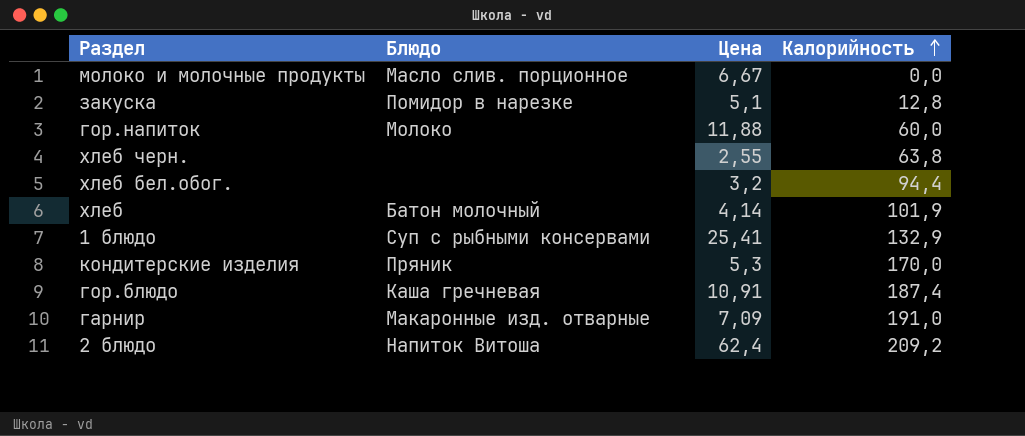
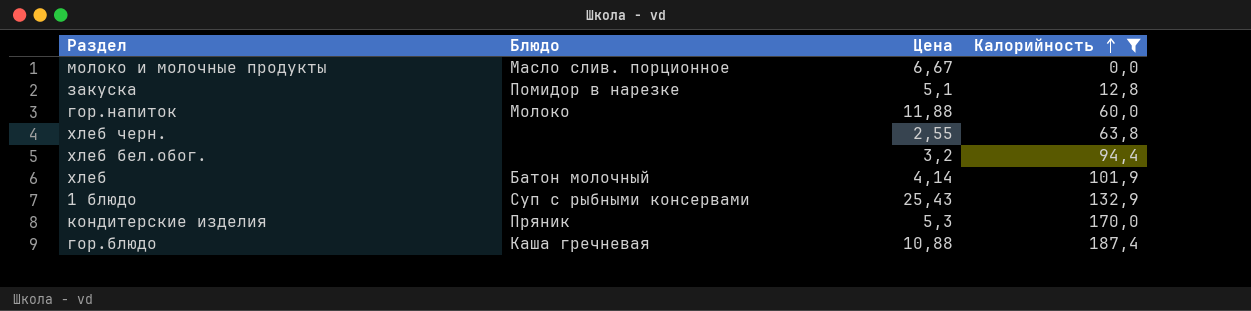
filter: none -> Калорийность <= 187,4
1 блюдо | Цена: 25,41 -> 25,43
гор.блюдо | Цена: 10,91 -> 10,88

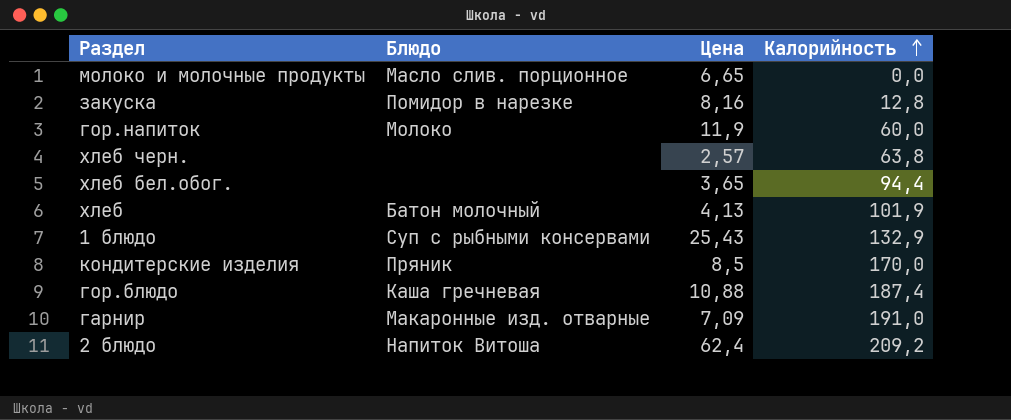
filter: Калорийность <= 187,4 -> none
молоко и молочные продукты | Цена: 6,67 -> 6,65
закуска | Цена: 5,1 -> 8,16
гор.напиток | Цена: 11,88 -> 11,9
хлеб черн. | Цена: 2,55 -> 2,57
хлеб бел.обог. | Цена: 3,2 -> 3,65
хлеб | Цена: 4,14 -> 4,13
кондитерские изделия | Цена: 5,3 -> 8,5

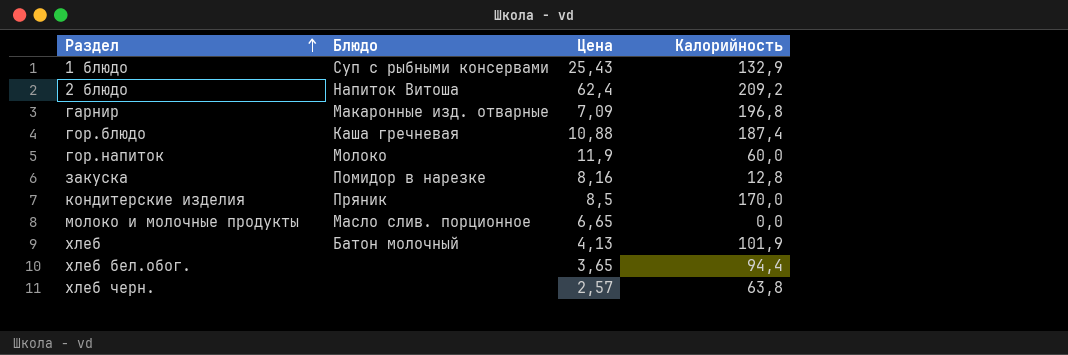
row order: Калорийность ascending -> Раздел ascending
гарнир | Калорийность: 191,0 -> 196,8

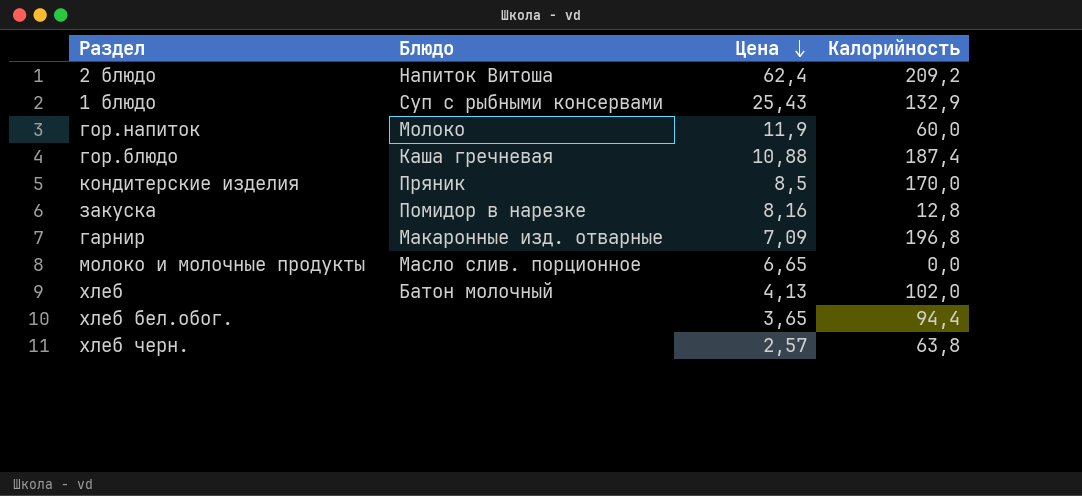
row order: Раздел ascending -> Цена descending
хлеб | Калорийность: 101,9 -> 102,0

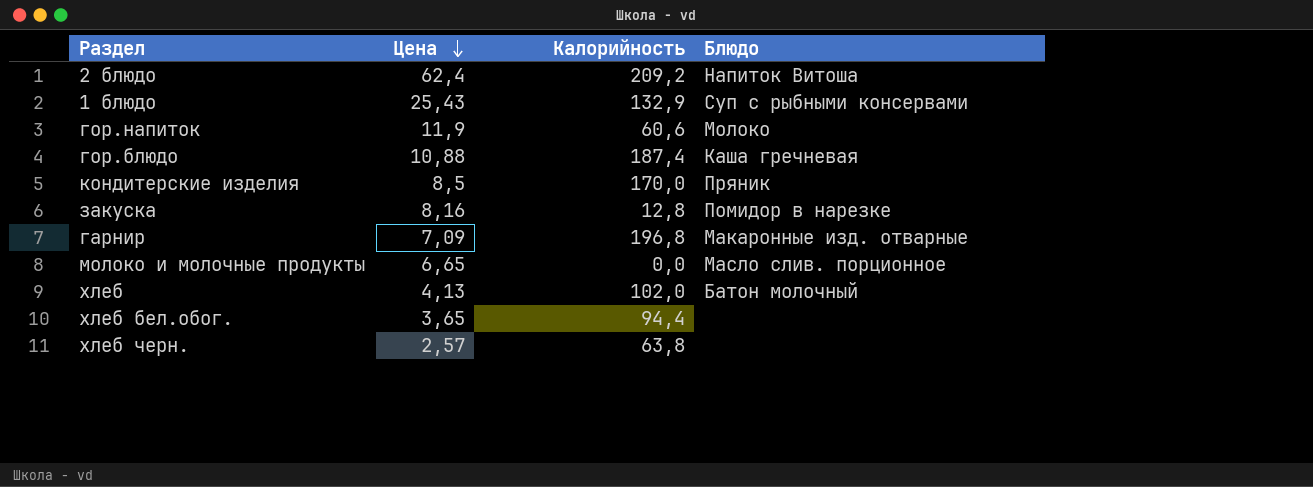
column Блюдо | position: 2 -> 4
гор.напиток | Калорийность: 60,0 -> 60,6

